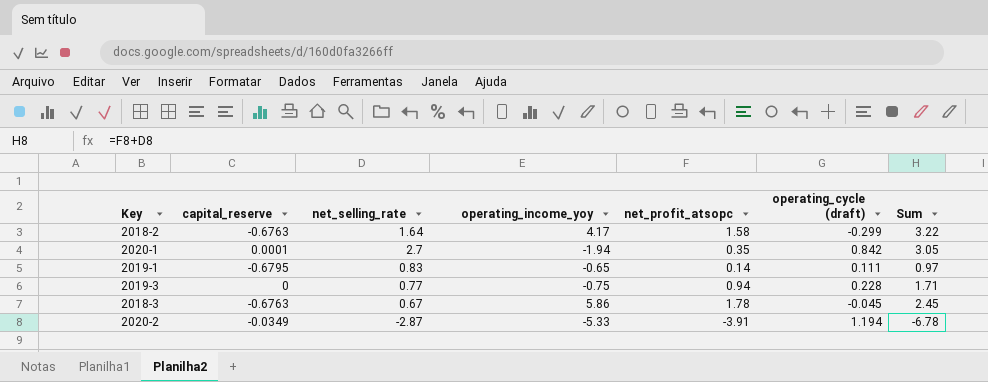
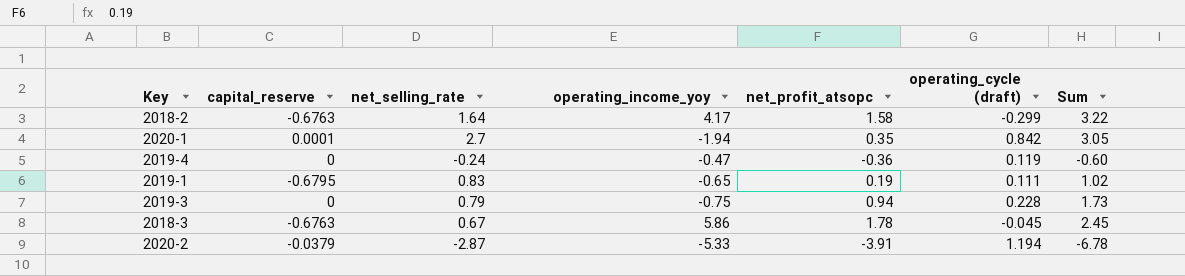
row 2019-4: none -> 0 | -0.24 | -0.47 | -0.36 | 0.119 | -0.60
2019-1 | net_profit_atsopc: 0.14 -> 0.19
2019-1 | Sum: 0.97 -> 1.02
2019-3 | net_selling_rate: 0.77 -> 0.79
2019-3 | Sum: 1.71 -> 1.73
2020-2 | capital_reserve: -0.0349 -> -0.0379

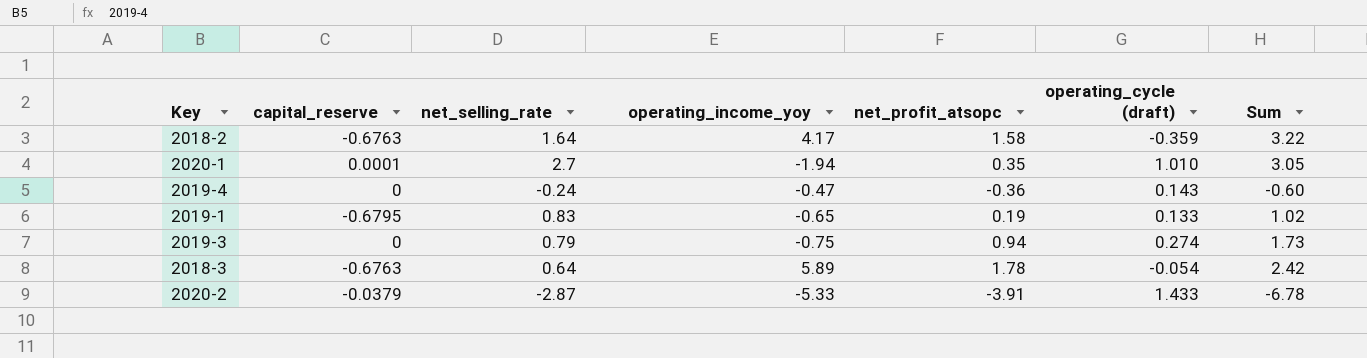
2018-2 | operating_cycle (draft): -0.299 -> -0.359
2020-1 | operating_cycle (draft): 0.842 -> 1.010
2019-4 | operating_cycle (draft): 0.119 -> 0.143
2019-1 | operating_cycle (draft): 0.111 -> 0.133
2019-3 | operating_cycle (draft): 0.228 -> 0.274
2018-3 | net_selling_rate: 0.67 -> 0.64
2018-3 | operating_income_yoy: 5.86 -> 5.89
2018-3 | operating_cycle (draft): -0.045 -> -0.054
2018-3 | Sum: 2.45 -> 2.42
2020-2 | operating_cycle (draft): 1.194 -> 1.433

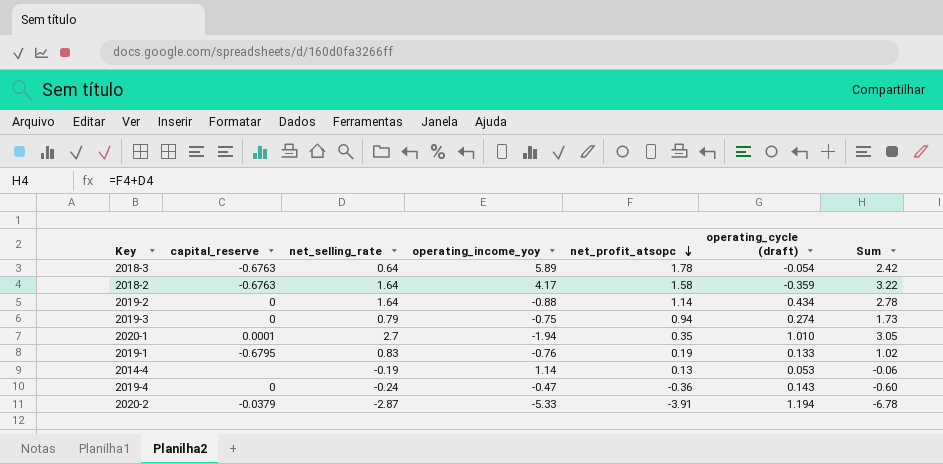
row order: none -> net_profit_atsopc descending
row 2019-2: none -> 0 | 1.64 | -0.88 | 1.14 | 0.434 | 2.78
2019-1 | operating_income_yoy: -0.65 -> -0.76
row 2014-4: none -> none | -0.19 | 1.14 | 0.13 | 0.053 | -0.06
2020-2 | operating_cycle (draft): 1.433 -> 1.194

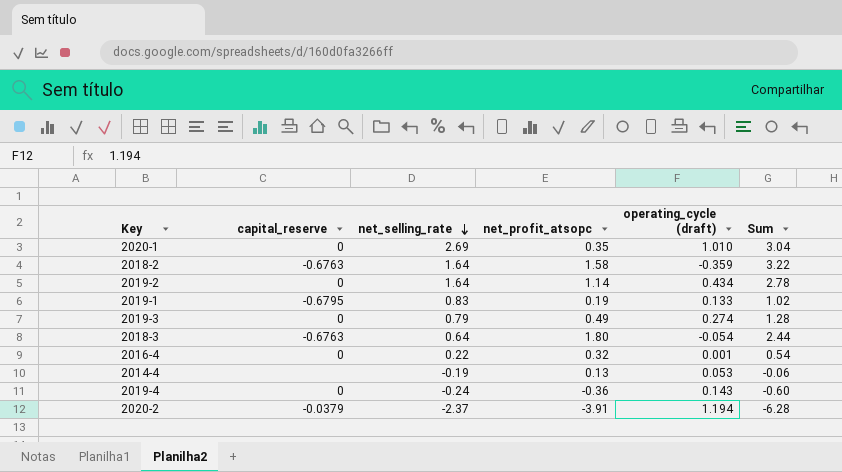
row order: net_profit_atsopc descending -> net_selling_rate descending
column operating_income_yoy | position: 4 -> none
2020-1 | capital_reserve: 0.0001 -> 0
2020-1 | net_selling_rate: 2.7 -> 2.69
2020-1 | Sum: 3.05 -> 3.04
2019-3 | net_profit_atsopc: 0.94 -> 0.49
2019-3 | Sum: 1.73 -> 1.28
2018-3 | net_profit_atsopc: 1.78 -> 1.80
2018-3 | Sum: 2.42 -> 2.44
row 2016-4: none -> 0 | 0.22 | 0.32 | 0.001 | 0.54
2020-2 | net_selling_rate: -2.87 -> -2.37
2020-2 | Sum: -6.78 -> -6.28

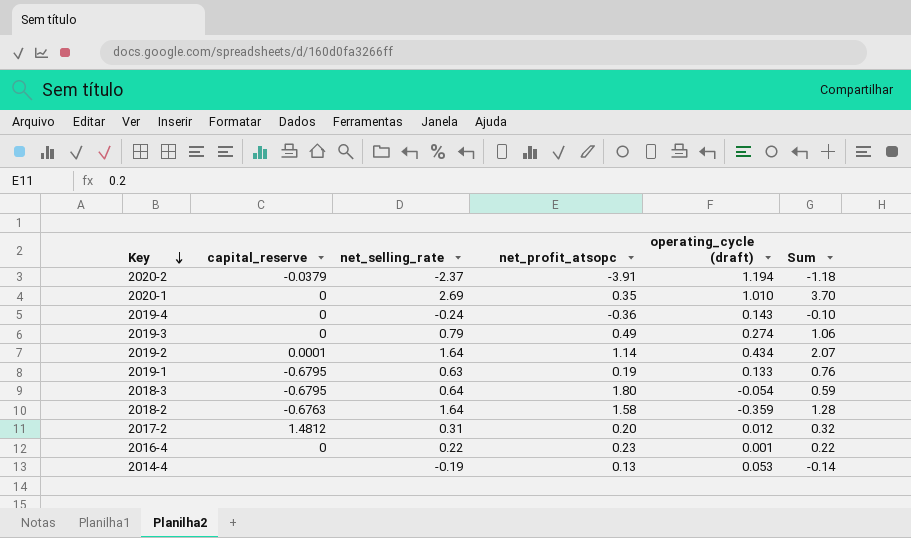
row order: net_selling_rate descending -> Key descending
column Sum | formula: [net_selling_rate] + [net_profit_atsopc] -> [net_selling_rate] + [operating_cycle (draft)]
2019-2 | capital_reserve: 0 -> 0.0001
2019-1 | net_selling_rate: 0.83 -> 0.63
2018-3 | capital_reserve: -0.6763 -> -0.6795
row 2017-2: none -> 1.4812 | 0.31 | 0.20 | 0.012 | 0.32
2016-4 | net_profit_atsopc: 0.32 -> 0.23

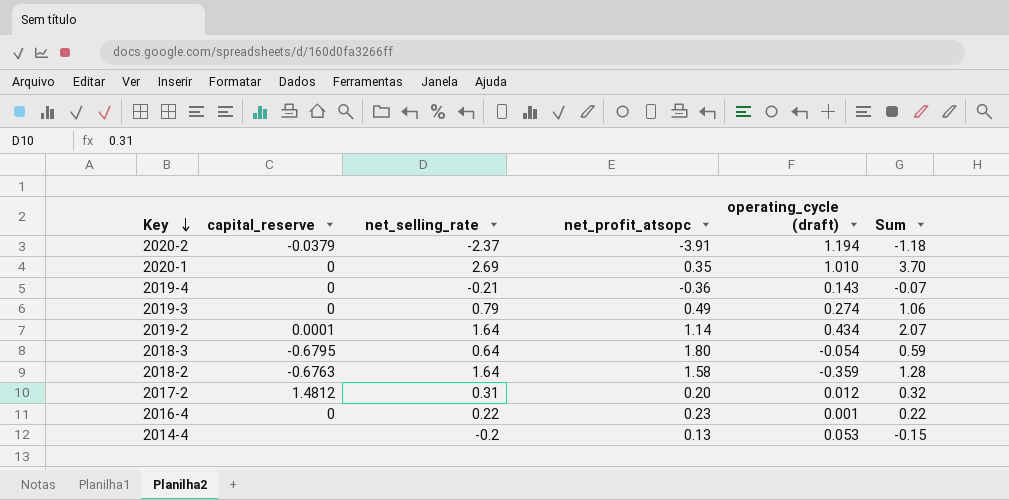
row 2019-1: -0.6795 | 0.63 | 0.19 | 0.133 | 0.76 -> none
2019-4 | net_selling_rate: -0.24 -> -0.21
2019-4 | Sum: -0.10 -> -0.07
2014-4 | net_selling_rate: -0.19 -> -0.2
2014-4 | Sum: -0.14 -> -0.15

